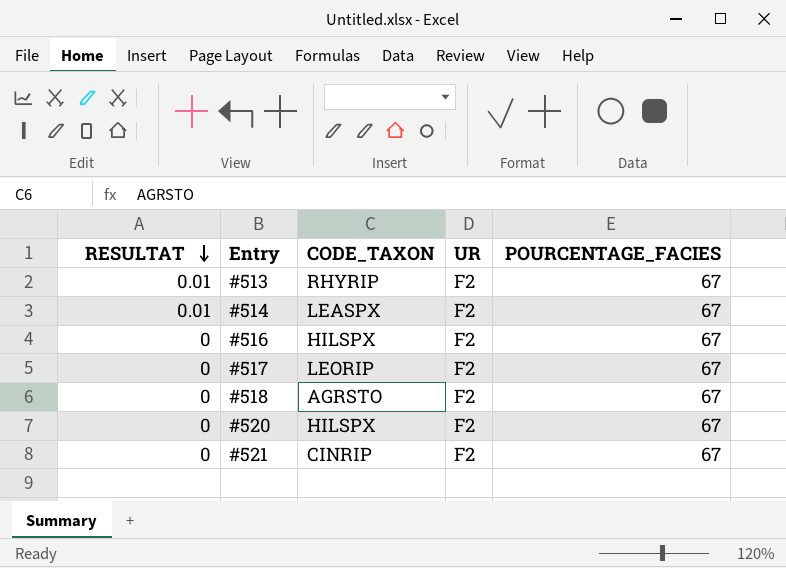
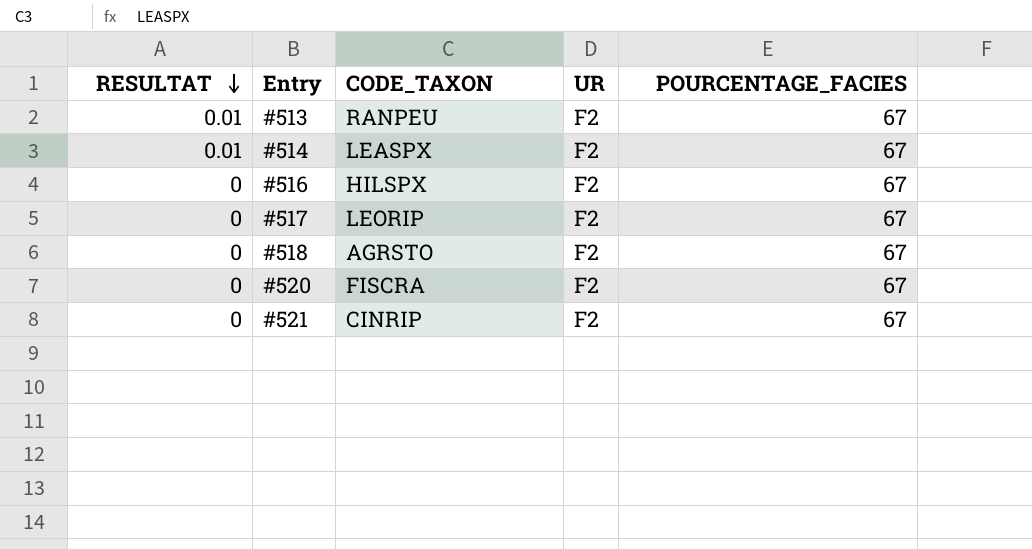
#513 | CODE_TAXON: RHYRIP -> RANPEU
#520 | CODE_TAXON: HILSPX -> FISCRA

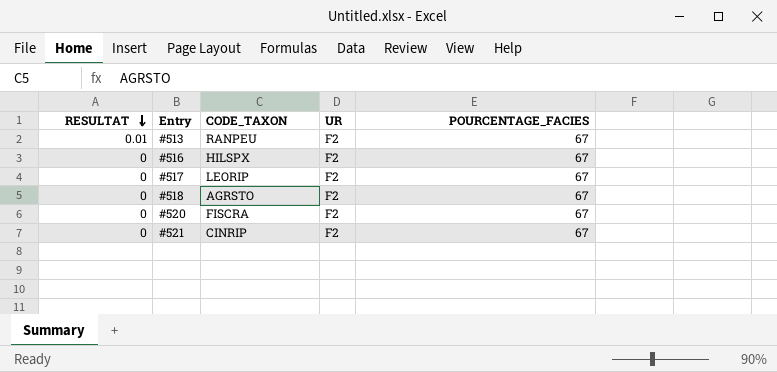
row #514: 0.01 | LEASPX | F2 | 67 -> none

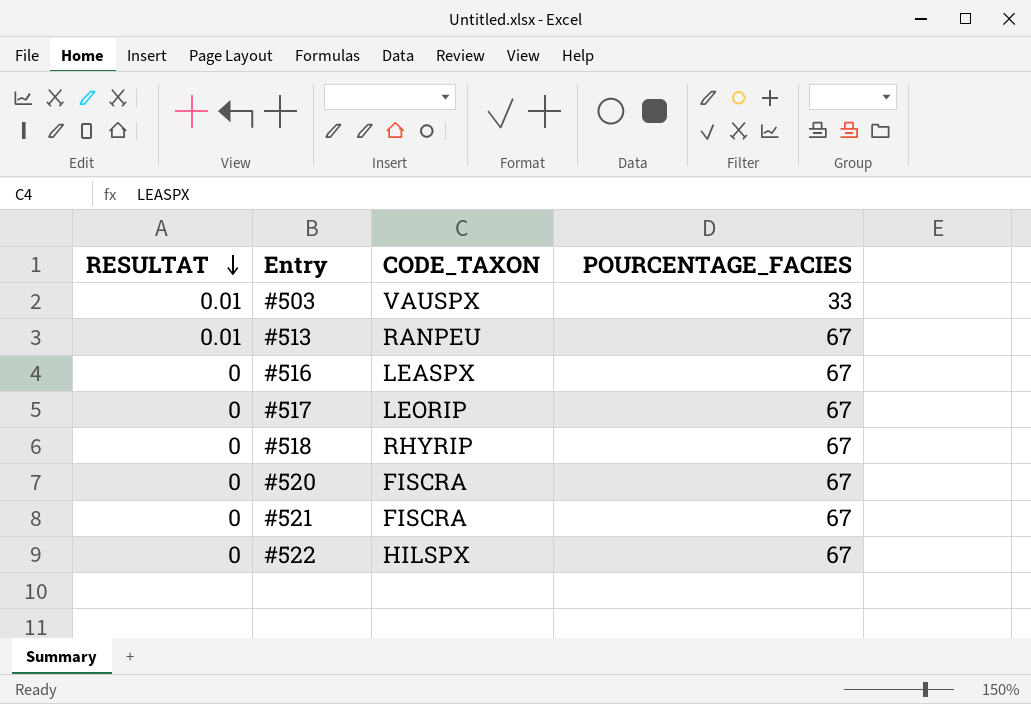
column UR | position: 4 -> none
row #503: none -> 0.01 | VAUSPX | 33
#516 | CODE_TAXON: HILSPX -> LEASPX
#518 | CODE_TAXON: AGRSTO -> RHYRIP
#521 | CODE_TAXON: CINRIP -> FISCRA
row #522: none -> 0 | HILSPX | 67

